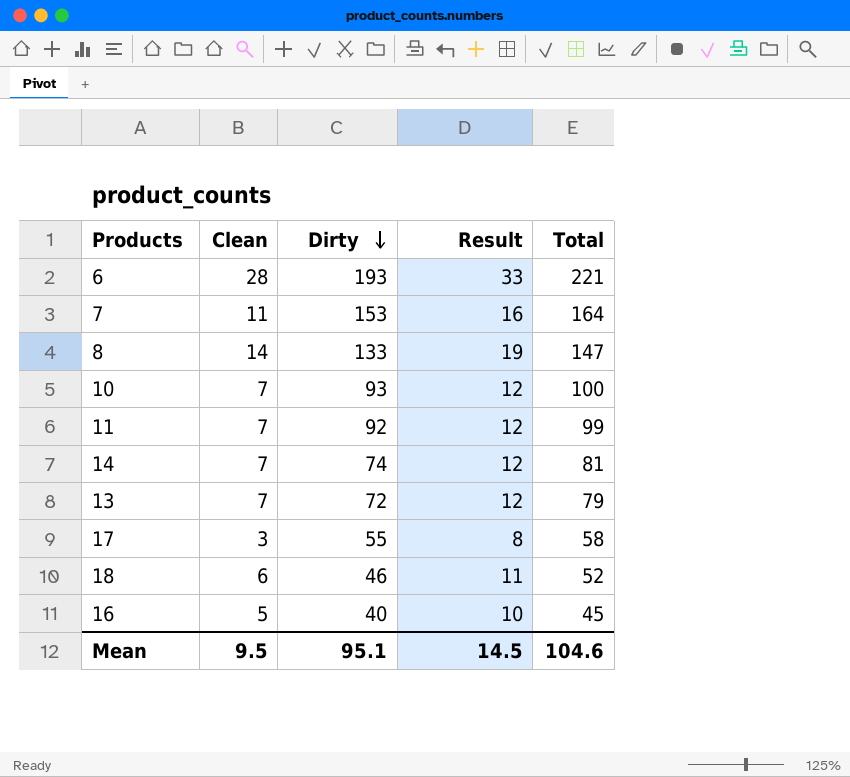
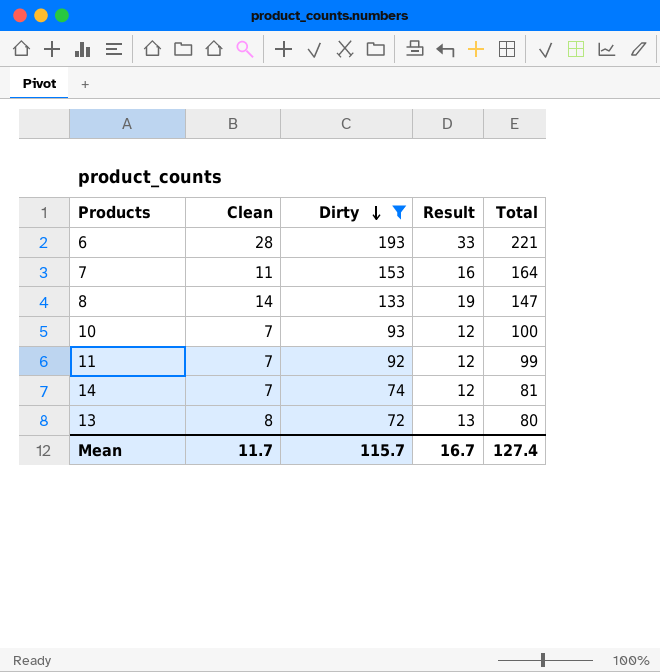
filter: none -> Dirty >= 72
13 | Clean: 7 -> 8
13 | Result: 12 -> 13
13 | Total: 79 -> 80
Mean | Clean: 9.5 -> 11.7
Mean | Dirty: 95.1 -> 115.7
Mean | Result: 14.5 -> 16.7
Mean | Total: 104.6 -> 127.4

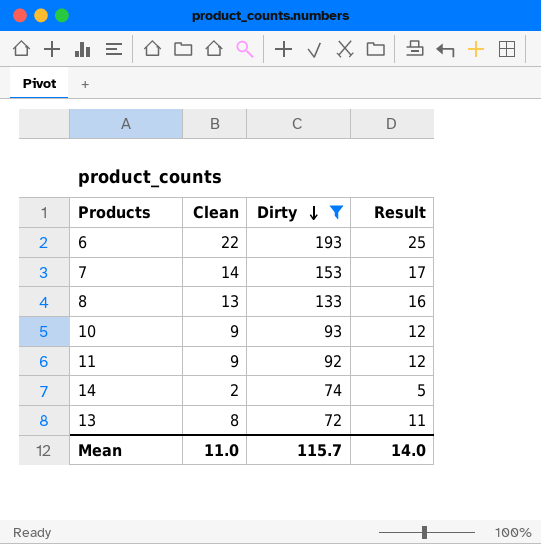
column Total | formula: [Clean] + [Dirty] -> none
column Result | formula: [Clean] + 5 -> [Clean] + 3
6 | Clean: 28 -> 22
7 | Clean: 11 -> 14
8 | Clean: 14 -> 13
10 | Clean: 7 -> 9
11 | Clean: 7 -> 9
14 | Clean: 7 -> 2
Mean | Clean: 11.7 -> 11.0
Mean | Result: 16.7 -> 14.0

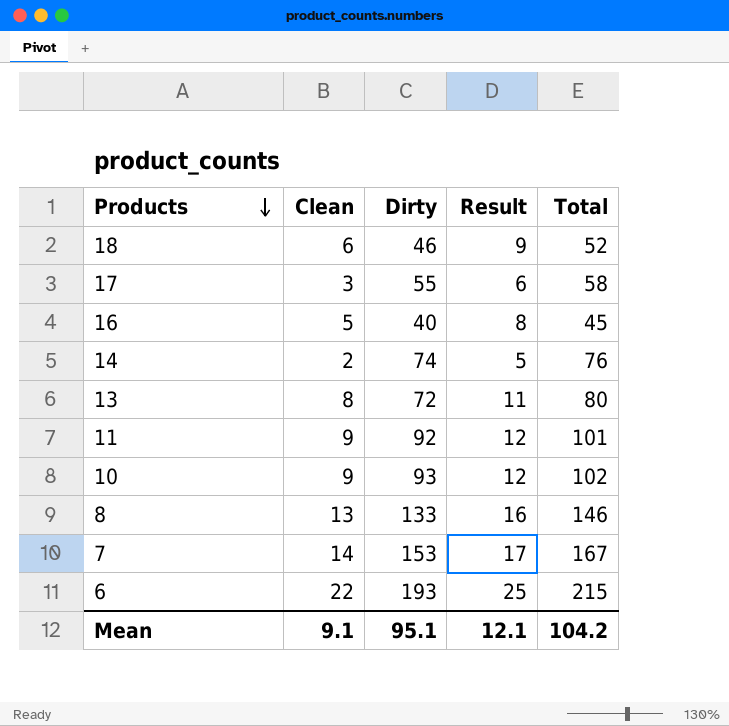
filter: Dirty >= 72 -> none
row order: Dirty descending -> Products descending
column Total | formula: none -> [Clean] + [Dirty]
Mean | Clean: 11.0 -> 9.1
Mean | Dirty: 115.7 -> 95.1
Mean | Result: 14.0 -> 12.1

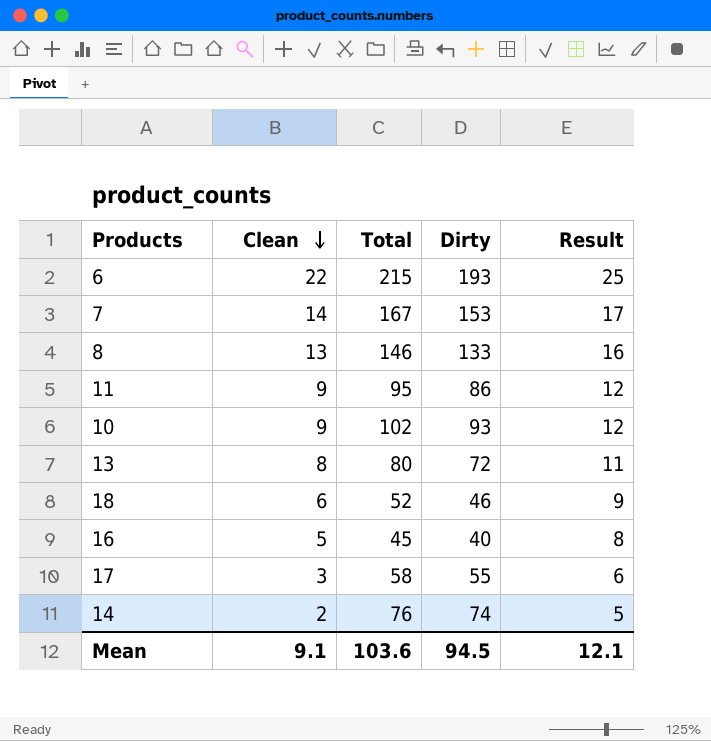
row order: Products descending -> Clean descending
column Total | position: 5 -> 3
11 | Total: 101 -> 95
11 | Dirty: 92 -> 86
Mean | Total: 104.2 -> 103.6
Mean | Dirty: 95.1 -> 94.5

